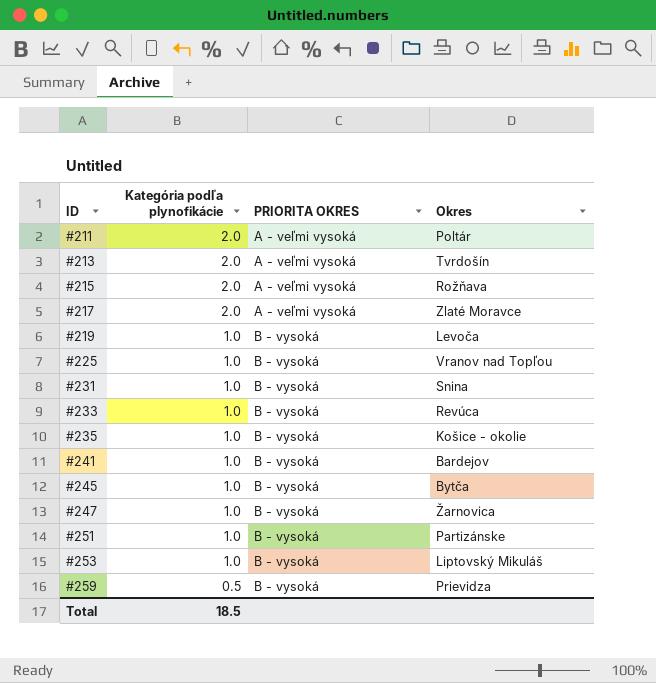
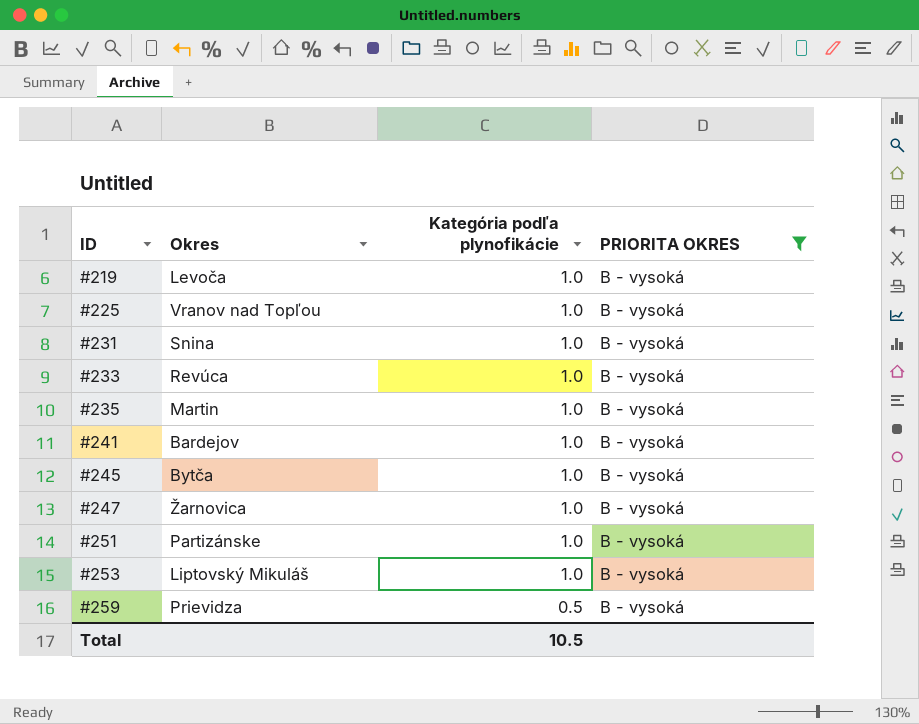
filter: none -> PRIORITA OKRES = B - vysoká
column Okres | position: 4 -> 2
#235 | Okres: Košice - okolie -> Martin
Total | Kategória podľa plynofikácie: 18.5 -> 10.5

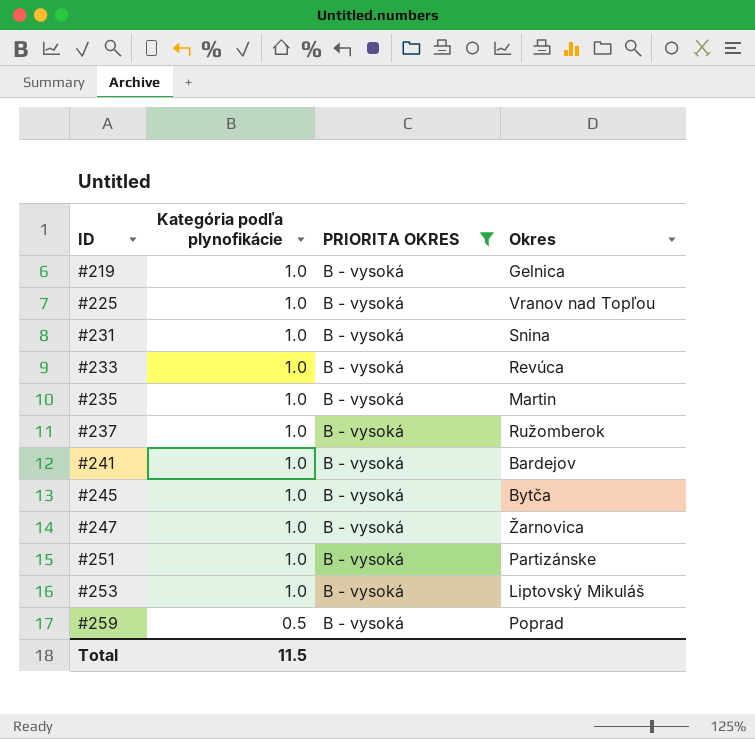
column Okres | position: 2 -> 4
#219 | Okres: Levoča -> Gelnica
row #237: none -> 1.0 | B - vysoká | Ružomberok
#259 | Okres: Prievidza -> Poprad
Total | Kategória podľa plynofikácie: 10.5 -> 11.5

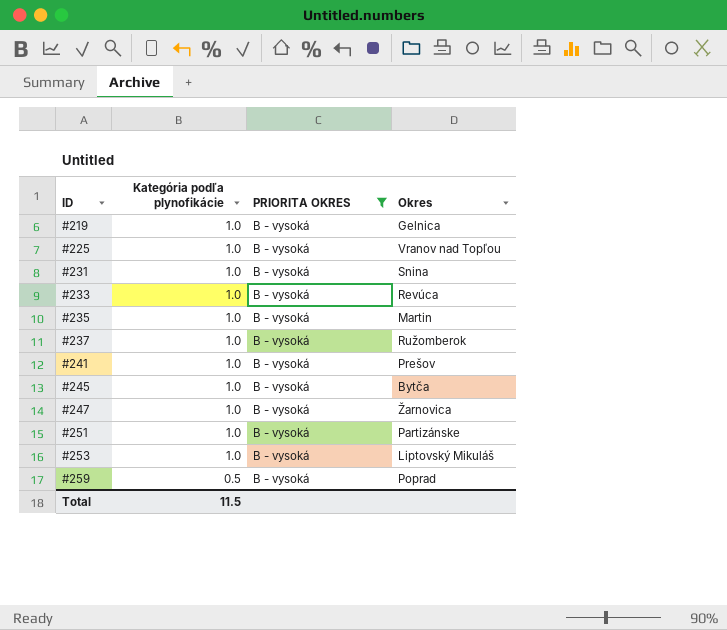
#241 | Okres: Bardejov -> Prešov

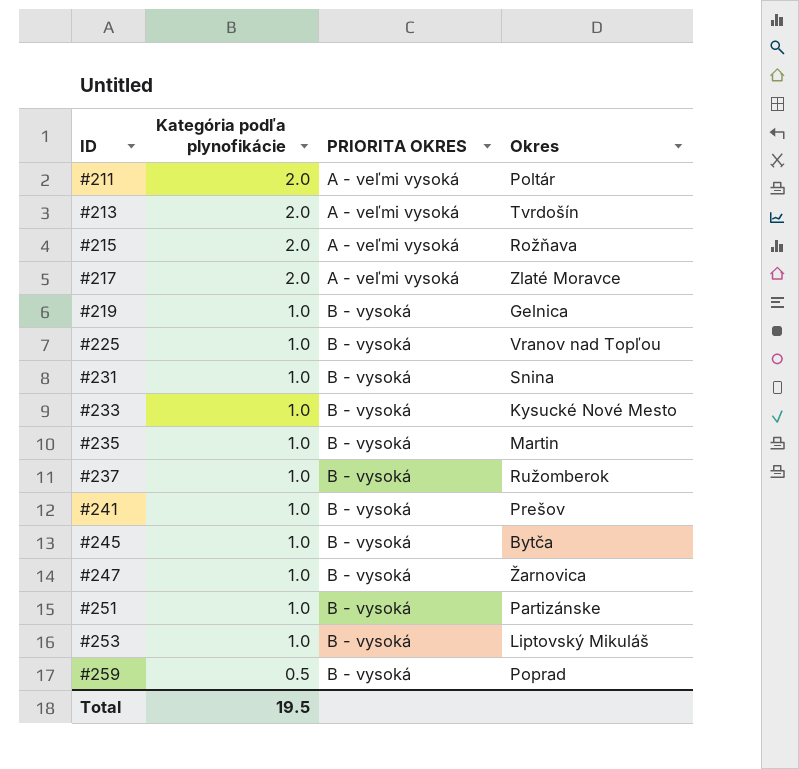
filter: PRIORITA OKRES = B - vysoká -> none
#233 | Okres: Revúca -> Kysucké Nové Mesto
Total | Kategória podľa plynofikácie: 11.5 -> 19.5

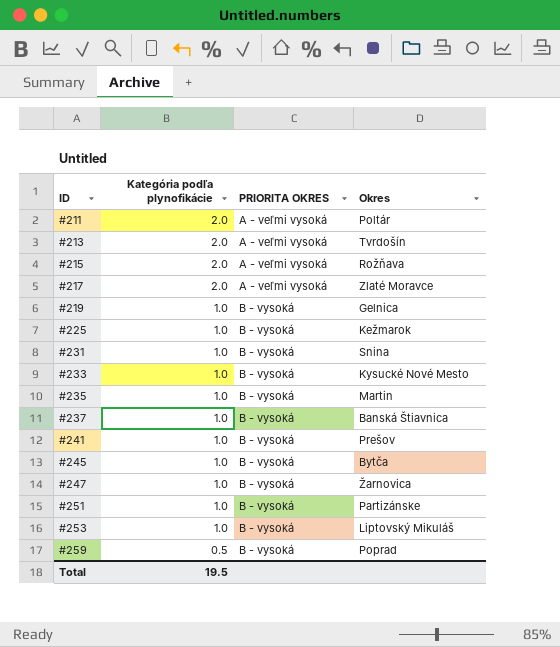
#225 | Okres: Vranov nad Topľou -> Kežmarok
#237 | Okres: Ružomberok -> Banská Štiavnica

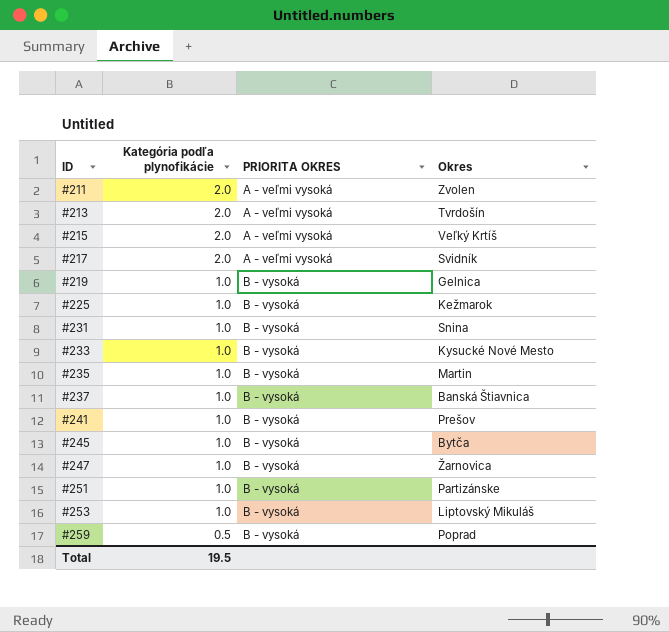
#211 | Okres: Poltár -> Zvolen
#215 | Okres: Rožňava -> Veľký Krtíš
#217 | Okres: Zlaté Moravce -> Svidník

